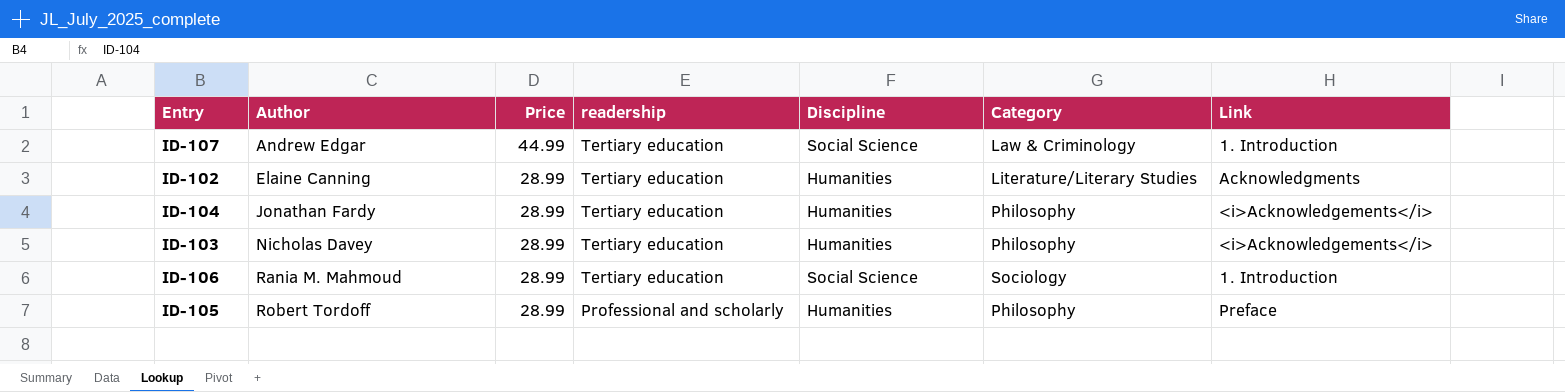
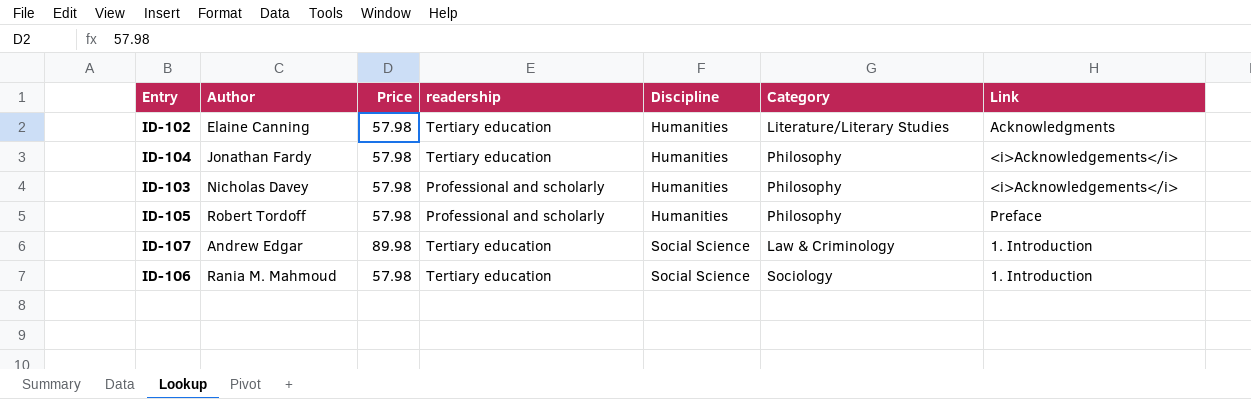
row order: Author ascending -> Discipline ascending
ID-102 | Price: 28.99 -> 57.98
ID-104 | Price: 28.99 -> 57.98
ID-103 | Price: 28.99 -> 57.98
ID-103 | readership: Tertiary education -> Professional and scholarly
ID-105 | Price: 28.99 -> 57.98
ID-107 | Price: 44.99 -> 89.98
ID-106 | Price: 28.99 -> 57.98

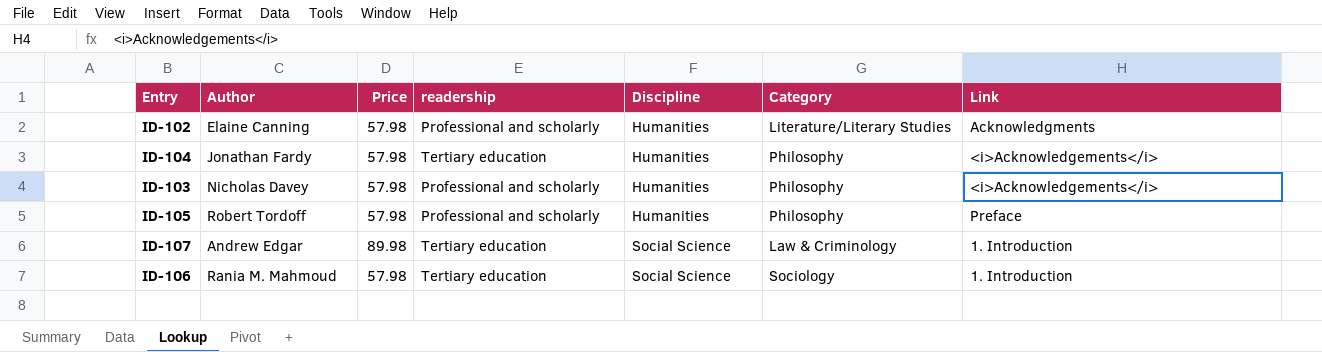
ID-102 | readership: Tertiary education -> Professional and scholarly

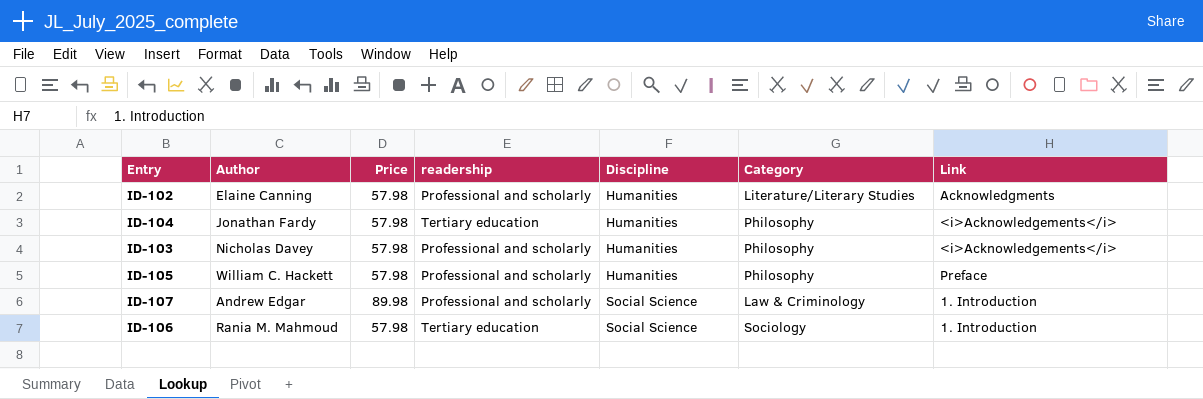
ID-105 | Author: Robert Tordoff -> William C. Hackett
ID-107 | readership: Tertiary education -> Professional and scholarly

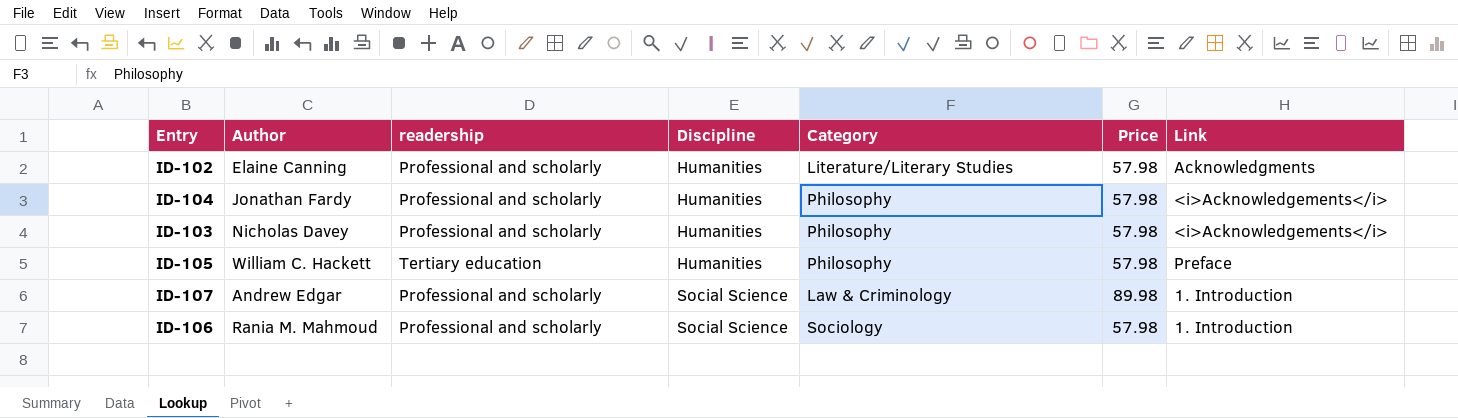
column Price | position: 3 -> 6
ID-104 | readership: Tertiary education -> Professional and scholarly
ID-105 | readership: Professional and scholarly -> Tertiary education
ID-106 | readership: Tertiary education -> Professional and scholarly

